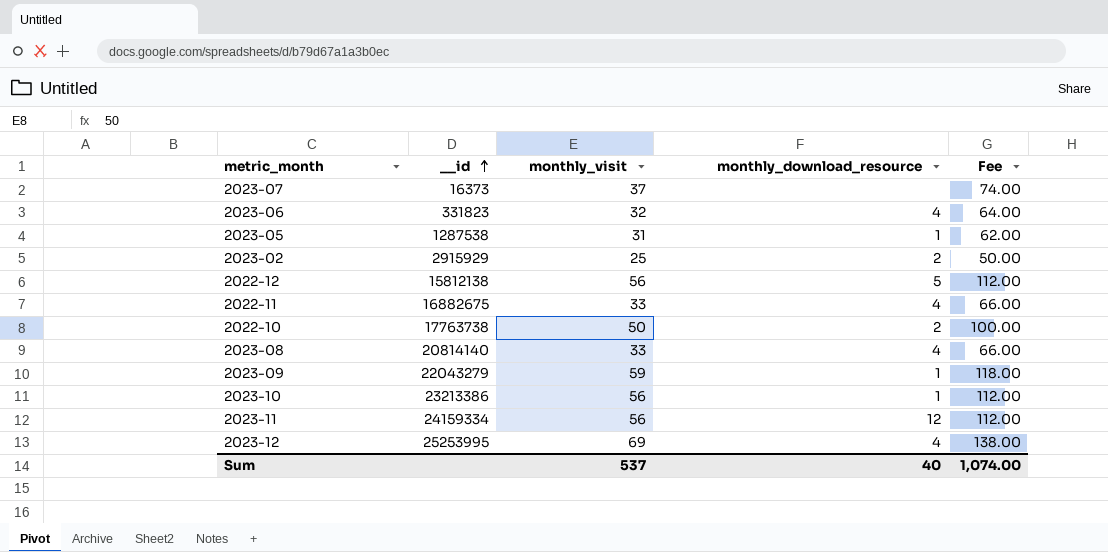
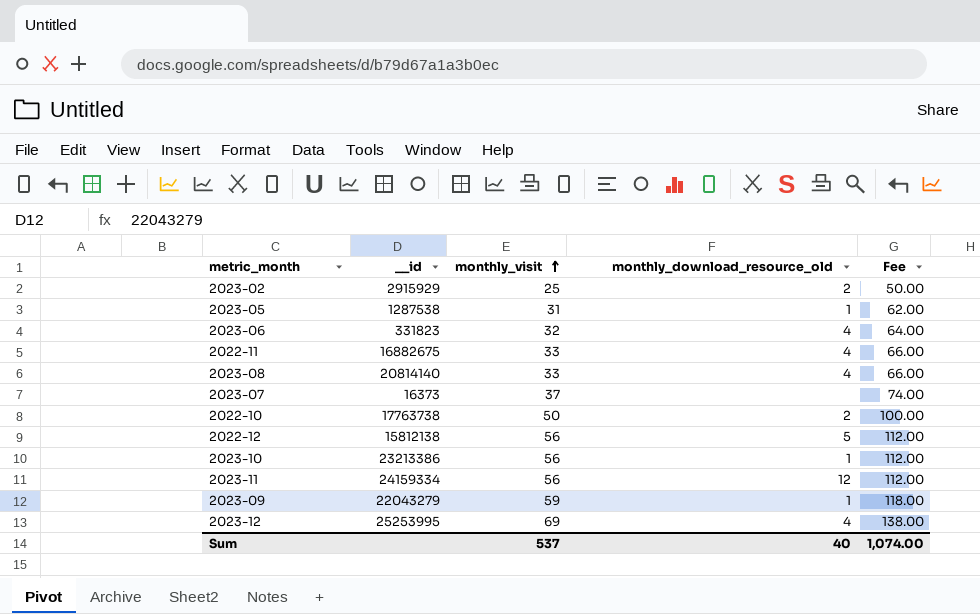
row order: __id ascending -> monthly_visit ascending
column name: monthly_download_resource -> monthly_download_resource_old

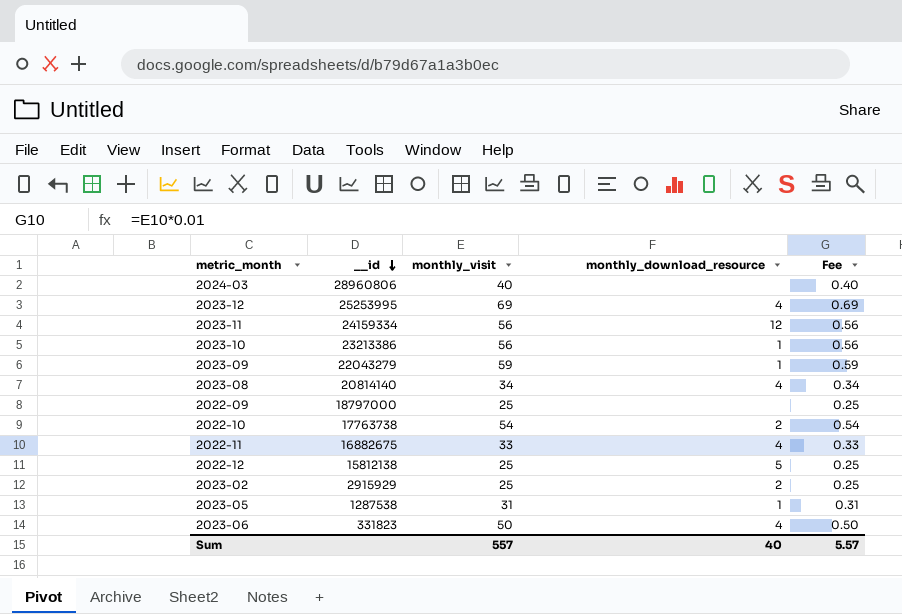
row order: monthly_visit ascending -> __id descending
column name: monthly_download_resource_old -> monthly_download_resource
column Fee | formula: [monthly_visit] * 2 -> [monthly_visit] * 0.01
row 2023-07: 16373 | 37 | none | 74.00 -> none
row 2024-03: none -> 28960806 | 40 | none | 0.40
2023-08 | monthly_visit: 33 -> 34
row 2022-09: none -> 18797000 | 25 | none | 0.25
2022-10 | monthly_visit: 50 -> 54
2022-12 | monthly_visit: 56 -> 25
2023-06 | monthly_visit: 32 -> 50
Sum | monthly_visit: 537 -> 557
Sum | Fee: 1,074.00 -> 5.57

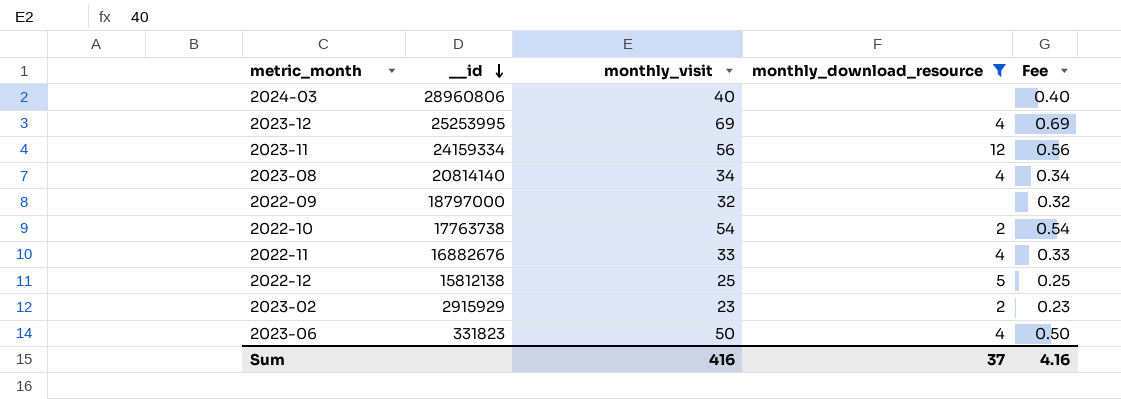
filter: none -> monthly_download_resource != 1
2022-09 | monthly_visit: 25 -> 32
2022-09 | Fee: 0.25 -> 0.32
2022-11 | __id: 16882675 -> 16882676
2023-02 | monthly_visit: 25 -> 23
2023-02 | Fee: 0.25 -> 0.23
Sum | monthly_visit: 557 -> 416
Sum | monthly_download_resource: 40 -> 37
Sum | Fee: 5.57 -> 4.16

